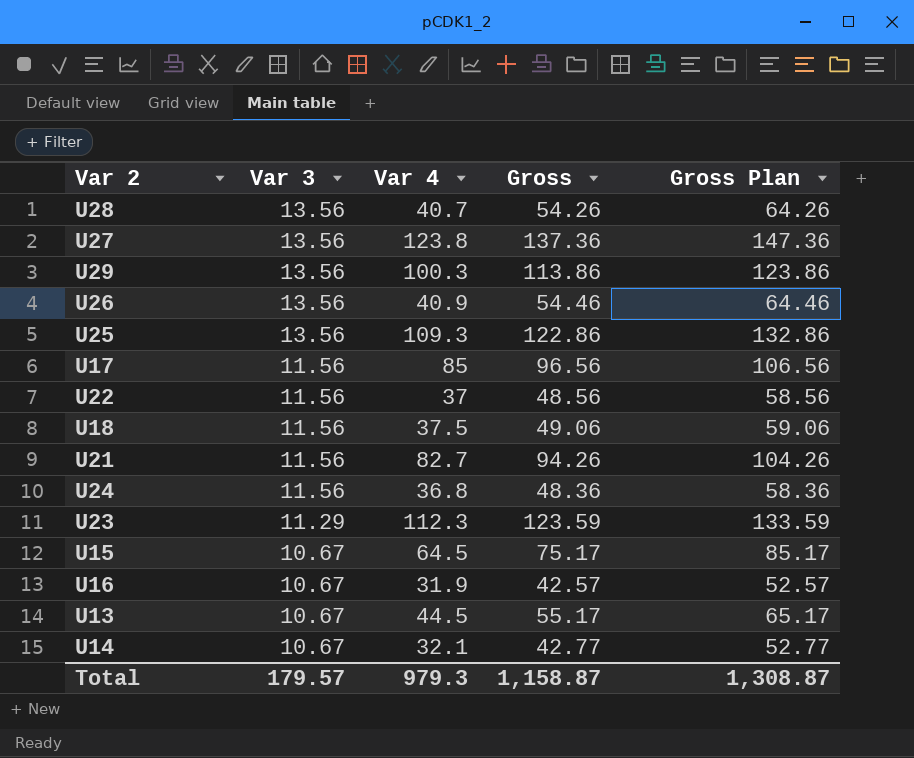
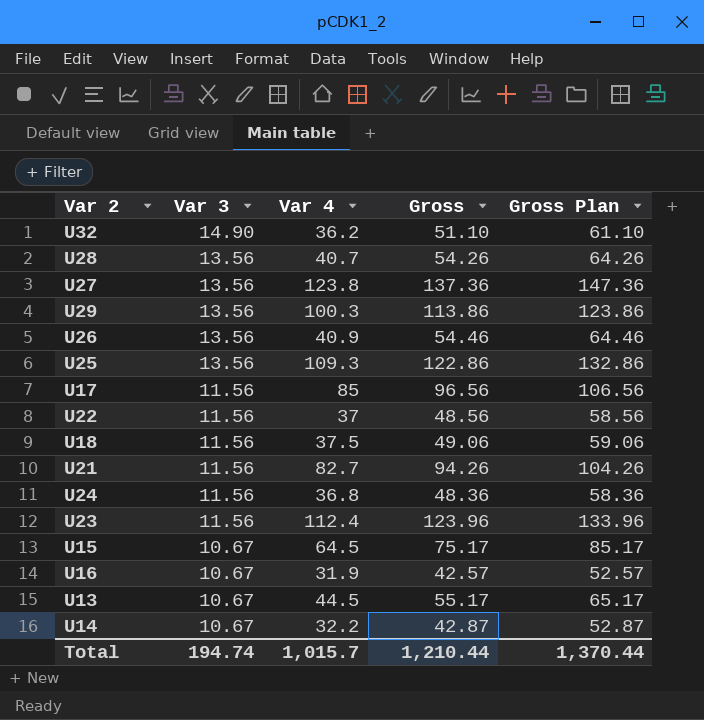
row U32: none -> 14.90 | 36.2 | 51.10 | 61.10
U23 | Var 3: 11.29 -> 11.56
U23 | Var 4: 112.3 -> 112.4
U23 | Gross: 123.59 -> 123.96
U23 | Gross Plan: 133.59 -> 133.96
U14 | Var 4: 32.1 -> 32.2
U14 | Gross: 42.77 -> 42.87
U14 | Gross Plan: 52.77 -> 52.87
Total | Var 3: 179.57 -> 194.74
Total | Var 4: 979.3 -> 1,015.7
Total | Gross: 1,158.87 -> 1,210.44
Total | Gross Plan: 1,308.87 -> 1,370.44

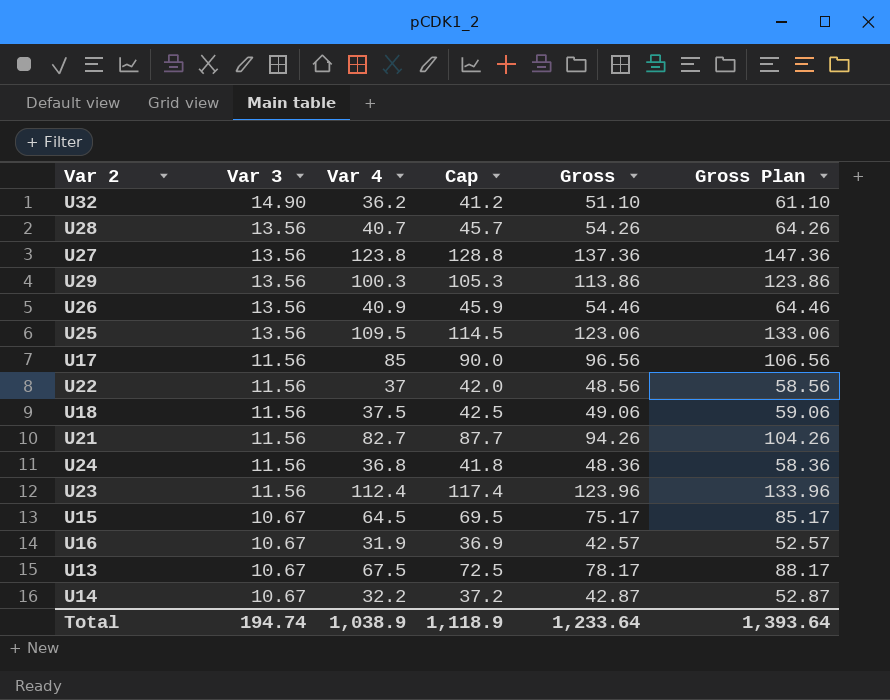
column Cap | formula: none -> [Var 4] + 5
U25 | Var 4: 109.3 -> 109.5
U25 | Gross: 122.86 -> 123.06
U25 | Gross Plan: 132.86 -> 133.06
U13 | Var 4: 44.5 -> 67.5
U13 | Gross: 55.17 -> 78.17
U13 | Gross Plan: 65.17 -> 88.17
Total | Var 4: 1,015.7 -> 1,038.9
Total | Gross: 1,210.44 -> 1,233.64
Total | Gross Plan: 1,370.44 -> 1,393.64

